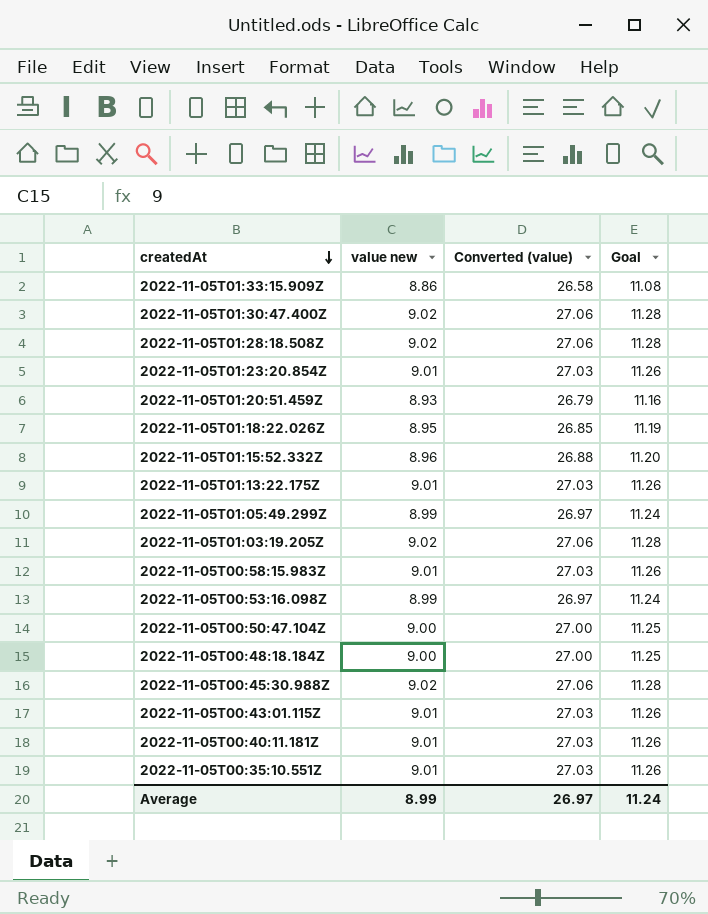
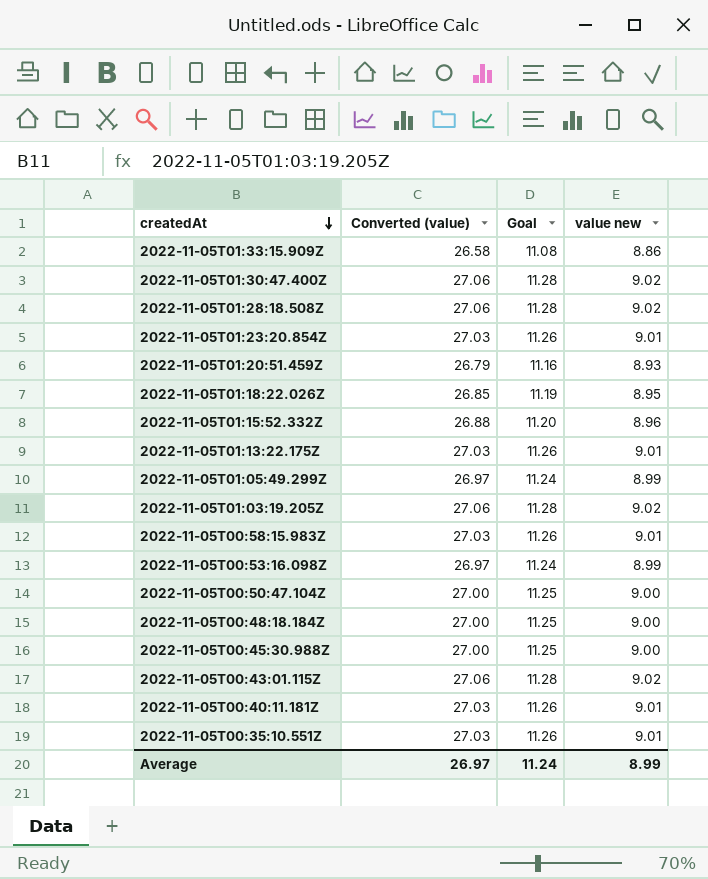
column value new | position: 2 -> 4
2022-11-05T00:45:30.988Z | Converted (value): 27.06 -> 27.00
2022-11-05T00:45:30.988Z | Goal: 11.28 -> 11.25
2022-11-05T00:45:30.988Z | value new: 9.02 -> 9.00
2022-11-05T00:43:01.115Z | Converted (value): 27.03 -> 27.06
2022-11-05T00:43:01.115Z | Goal: 11.26 -> 11.28
2022-11-05T00:43:01.115Z | value new: 9.01 -> 9.02

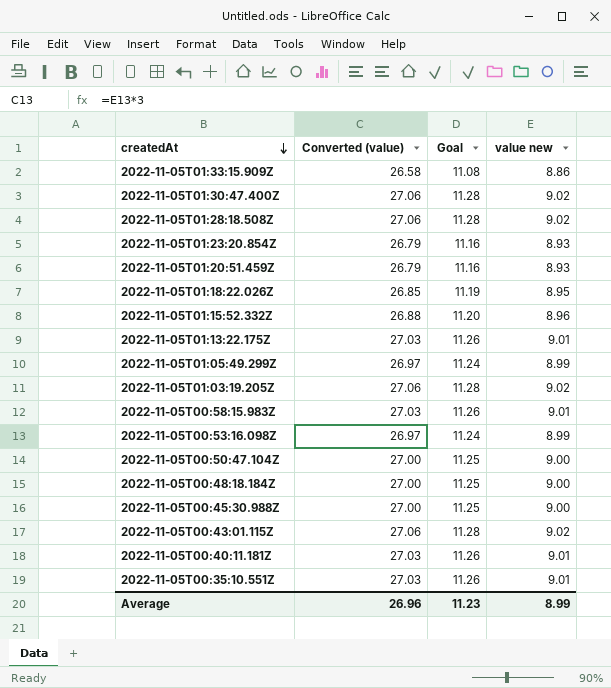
2022-11-05T01:23:20.854Z | Converted (value): 27.03 -> 26.79
2022-11-05T01:23:20.854Z | Goal: 11.26 -> 11.16
2022-11-05T01:23:20.854Z | value new: 9.01 -> 8.93
Average | Converted (value): 26.97 -> 26.96
Average | Goal: 11.24 -> 11.23

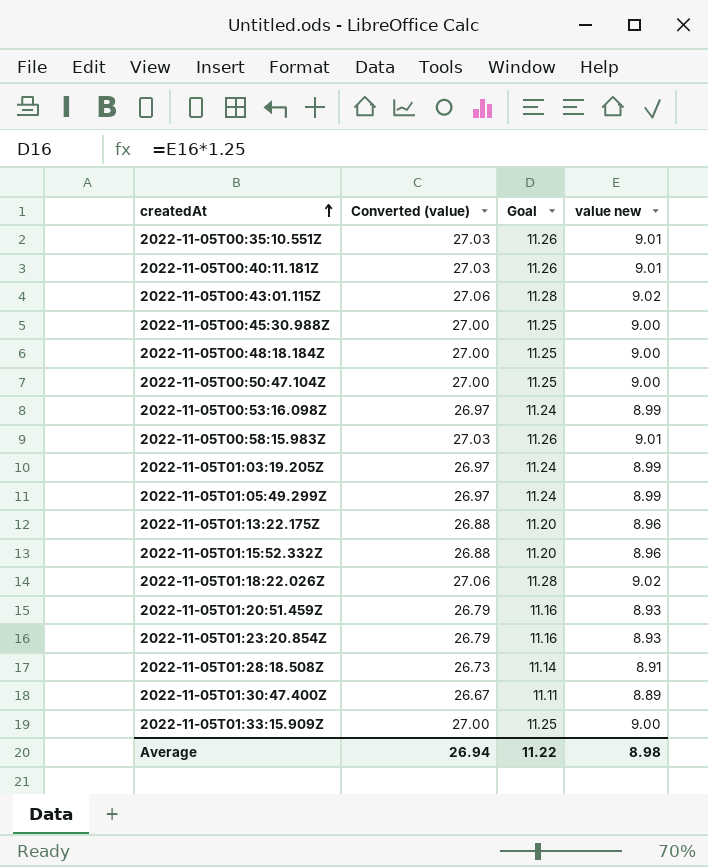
row order: createdAt descending -> createdAt ascending
2022-11-05T01:03:19.205Z | Converted (value): 27.06 -> 26.97
2022-11-05T01:03:19.205Z | Goal: 11.28 -> 11.24
2022-11-05T01:03:19.205Z | value new: 9.02 -> 8.99
2022-11-05T01:13:22.175Z | Converted (value): 27.03 -> 26.88
2022-11-05T01:13:22.175Z | Goal: 11.26 -> 11.20
2022-11-05T01:13:22.175Z | value new: 9.01 -> 8.96
2022-11-05T01:18:22.026Z | Converted (value): 26.85 -> 27.06
2022-11-05T01:18:22.026Z | Goal: 11.19 -> 11.28
2022-11-05T01:18:22.026Z | value new: 8.95 -> 9.02
2022-11-05T01:28:18.508Z | Converted (value): 27.06 -> 26.73
2022-11-05T01:28:18.508Z | Goal: 11.28 -> 11.14
2022-11-05T01:28:18.508Z | value new: 9.02 -> 8.91
2022-11-05T01:30:47.400Z | Converted (value): 27.06 -> 26.67
2022-11-05T01:30:47.400Z | Goal: 11.28 -> 11.11
2022-11-05T01:30:47.400Z | value new: 9.02 -> 8.89
2022-11-05T01:33:15.909Z | Converted (value): 26.58 -> 27.00
2022-11-05T01:33:15.909Z | Goal: 11.08 -> 11.25
2022-11-05T01:33:15.909Z | value new: 8.86 -> 9.00
Average | Converted (value): 26.96 -> 26.94
Average | Goal: 11.23 -> 11.22
Average | value new: 8.99 -> 8.98

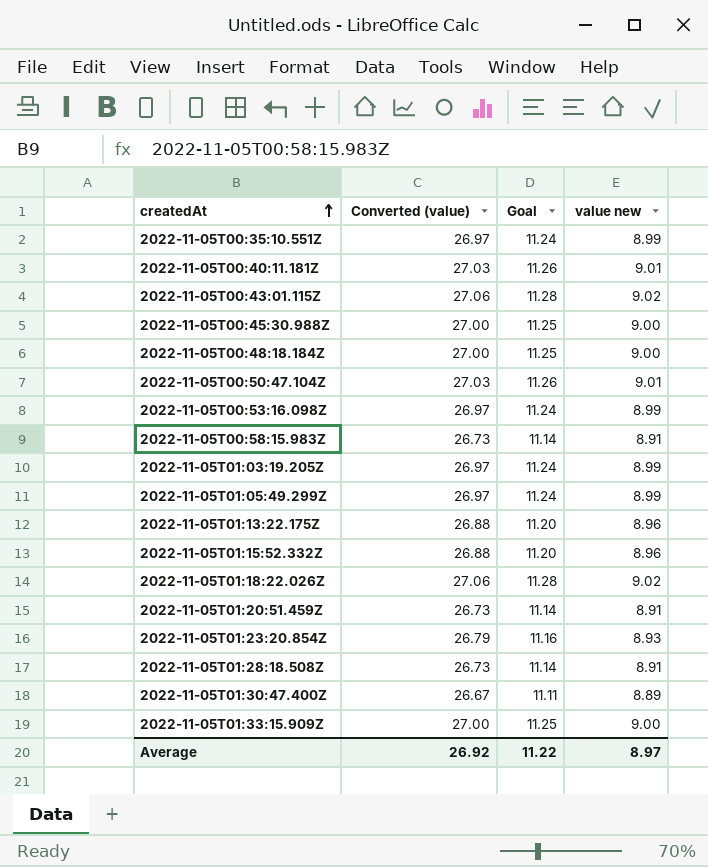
2022-11-05T00:35:10.551Z | Converted (value): 27.03 -> 26.97
2022-11-05T00:35:10.551Z | Goal: 11.26 -> 11.24
2022-11-05T00:35:10.551Z | value new: 9.01 -> 8.99
2022-11-05T00:50:47.104Z | Converted (value): 27.00 -> 27.03
2022-11-05T00:50:47.104Z | Goal: 11.25 -> 11.26
2022-11-05T00:50:47.104Z | value new: 9.00 -> 9.01
2022-11-05T00:58:15.983Z | Converted (value): 27.03 -> 26.73
2022-11-05T00:58:15.983Z | Goal: 11.26 -> 11.14
2022-11-05T00:58:15.983Z | value new: 9.01 -> 8.91
2022-11-05T01:20:51.459Z | Converted (value): 26.79 -> 26.73
2022-11-05T01:20:51.459Z | Goal: 11.16 -> 11.14
2022-11-05T01:20:51.459Z | value new: 8.93 -> 8.91
Average | Converted (value): 26.94 -> 26.92
Average | value new: 8.98 -> 8.97

